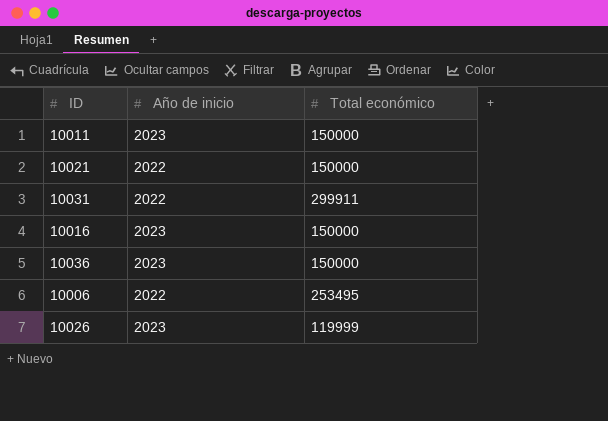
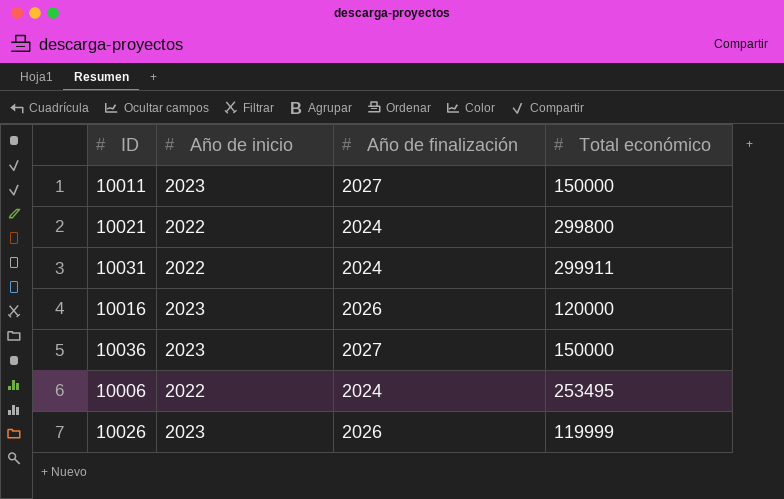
column Año de finalización | position: none -> 3
10021 | Total económico: 150000 -> 299800
10016 | Total económico: 150000 -> 120000

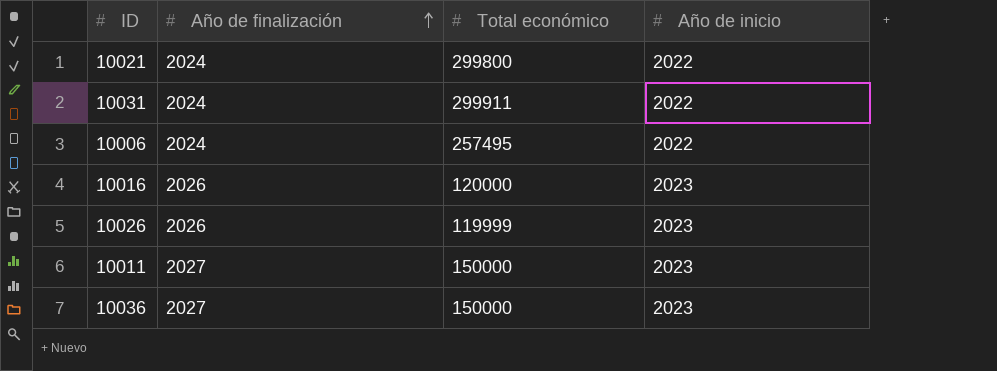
row order: none -> Año de finalización ascending
column Año de inicio | position: 2 -> 4
10006 | Total económico: 253495 -> 257495

